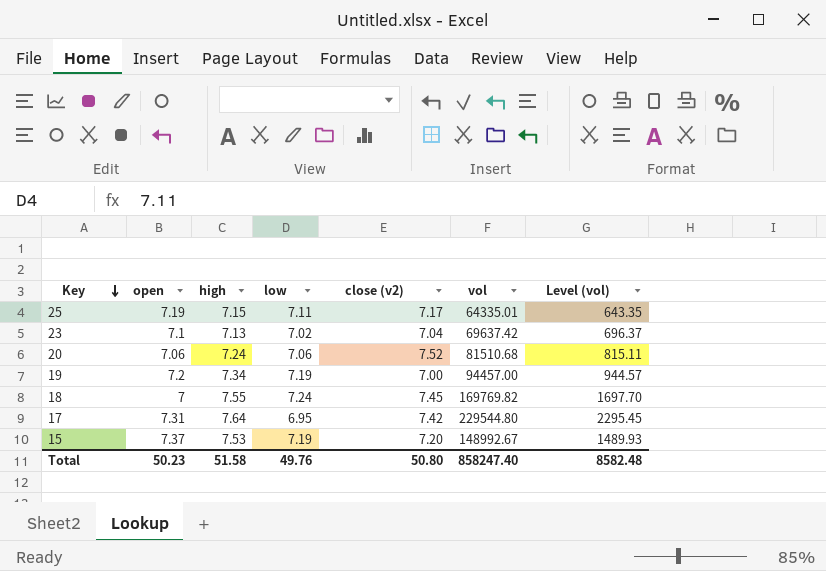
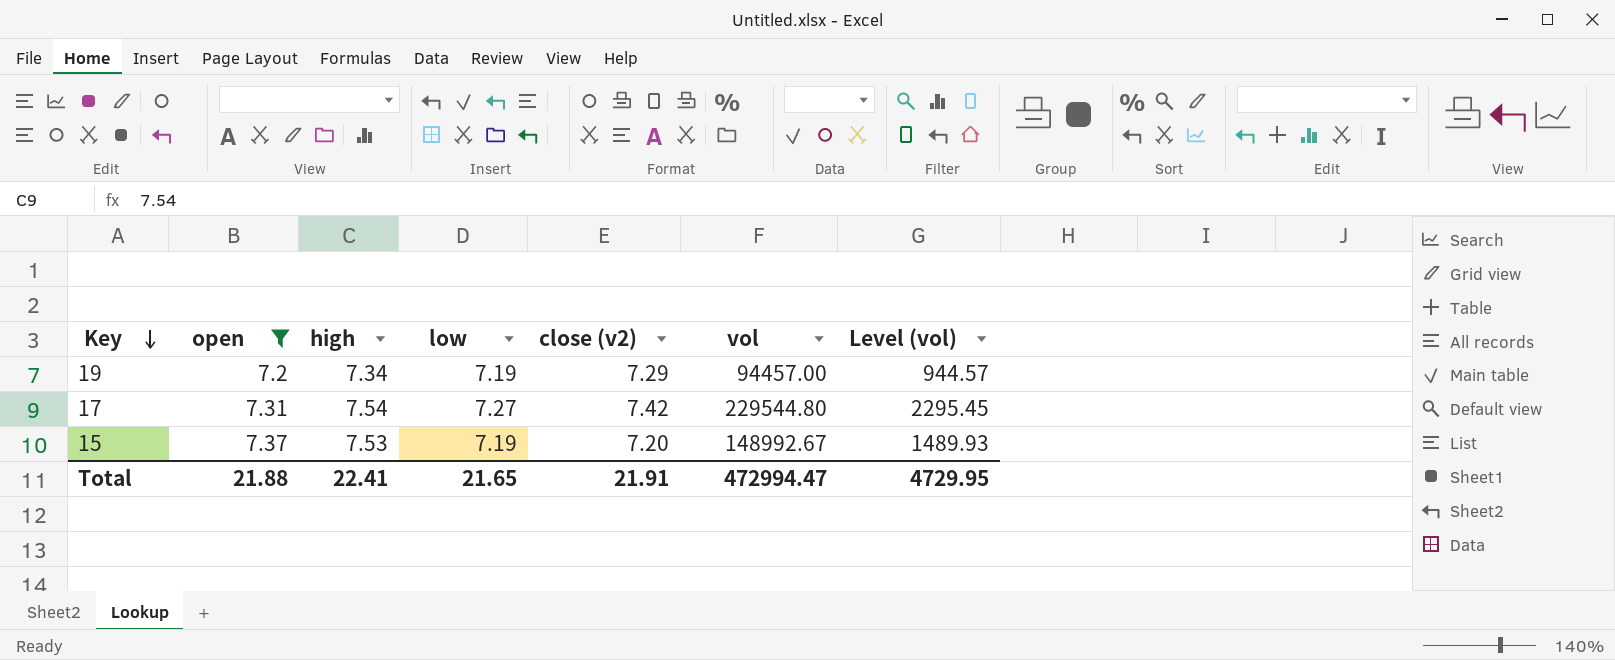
filter: none -> open >= 7.2
19 | close (v2): 7.00 -> 7.29
17 | high: 7.64 -> 7.54
17 | low: 6.95 -> 7.27
Total | open: 50.23 -> 21.88
Total | high: 51.58 -> 22.41
Total | low: 49.76 -> 21.65
Total | close (v2): 50.80 -> 21.91
Total | vol: 858247.40 -> 472994.47
Total | Level (vol): 8582.48 -> 4729.95

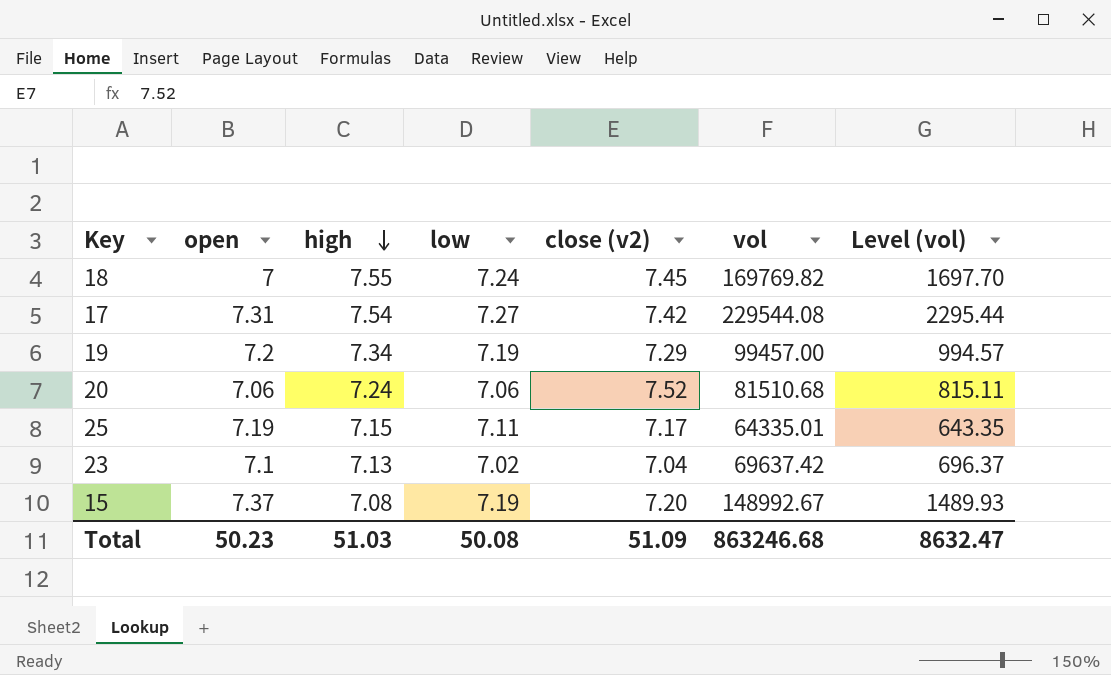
filter: open >= 7.2 -> none
row order: Key descending -> high descending
17 | vol: 229544.80 -> 229544.08
17 | Level (vol): 2295.45 -> 2295.44
19 | vol: 94457.00 -> 99457.00
19 | Level (vol): 944.57 -> 994.57
15 | high: 7.53 -> 7.08
Total | open: 21.88 -> 50.23
Total | high: 22.41 -> 51.03
Total | low: 21.65 -> 50.08
Total | close (v2): 21.91 -> 51.09
Total | vol: 472994.47 -> 863246.68
Total | Level (vol): 4729.95 -> 8632.47

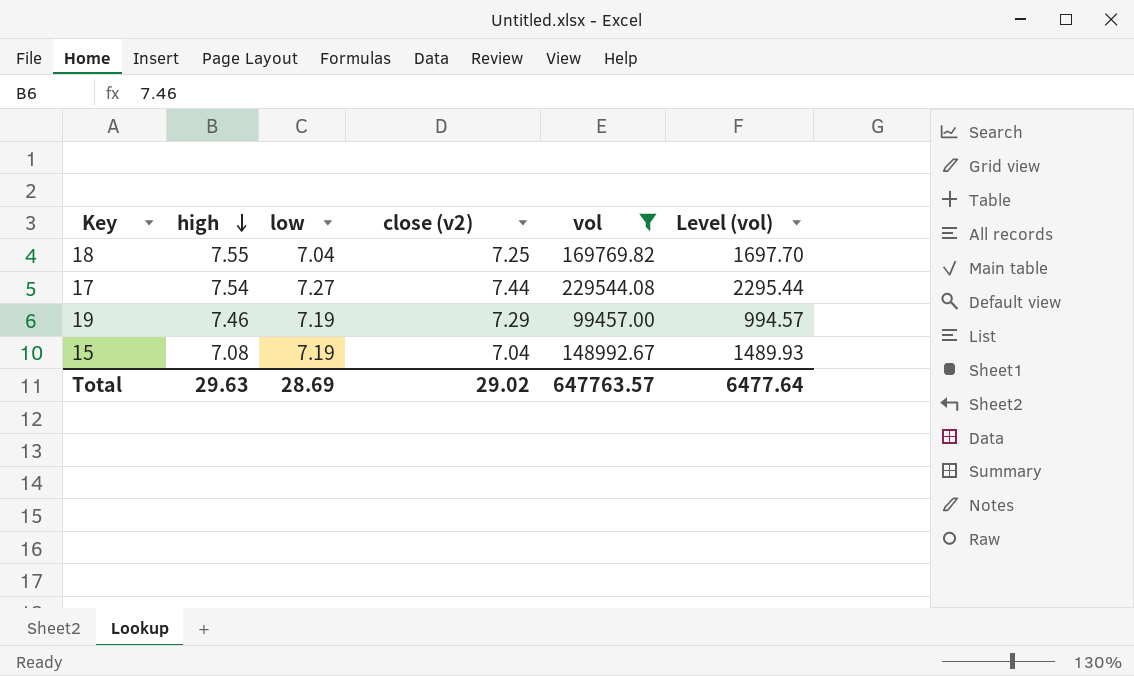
filter: none -> vol >= 99457.00
column open | position: 2 -> none
18 | low: 7.24 -> 7.04
18 | close (v2): 7.45 -> 7.25
17 | close (v2): 7.42 -> 7.44
19 | high: 7.34 -> 7.46
15 | close (v2): 7.20 -> 7.04
Total | high: 51.03 -> 29.63
Total | low: 50.08 -> 28.69
Total | close (v2): 51.09 -> 29.02
Total | vol: 863246.68 -> 647763.57
Total | Level (vol): 8632.47 -> 6477.64

